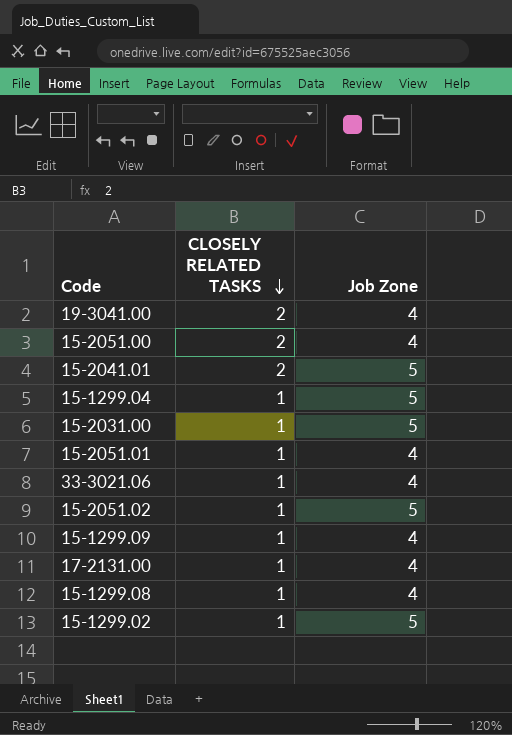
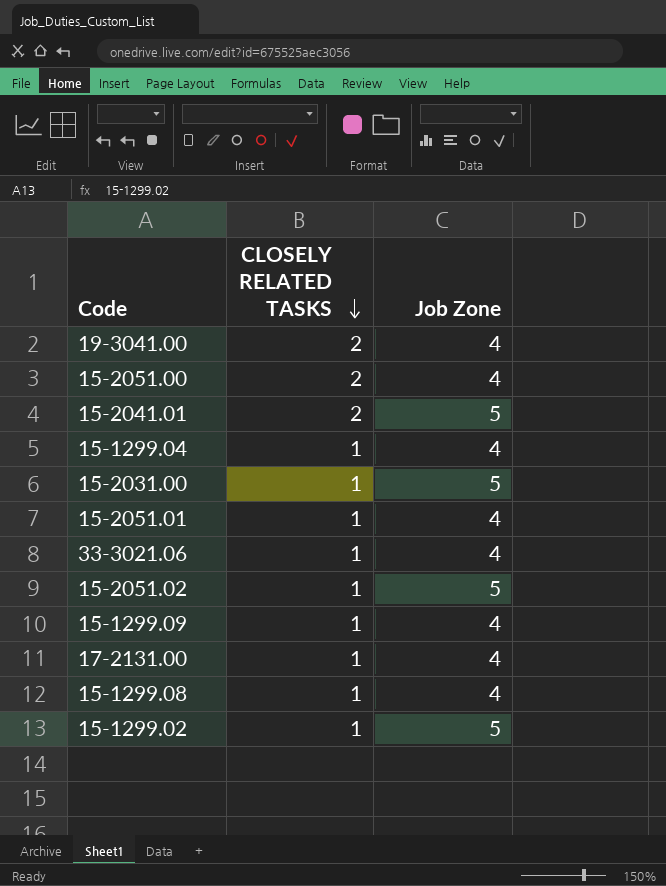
15-1299.04 | Job Zone: 5 -> 4

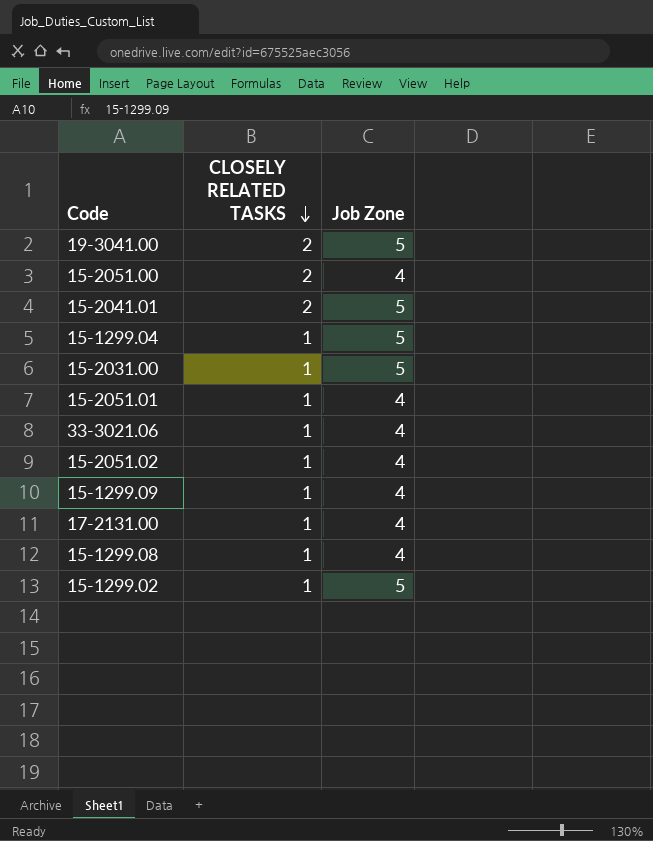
19-3041.00 | Job Zone: 4 -> 5
15-1299.04 | Job Zone: 4 -> 5
15-2051.02 | Job Zone: 5 -> 4

